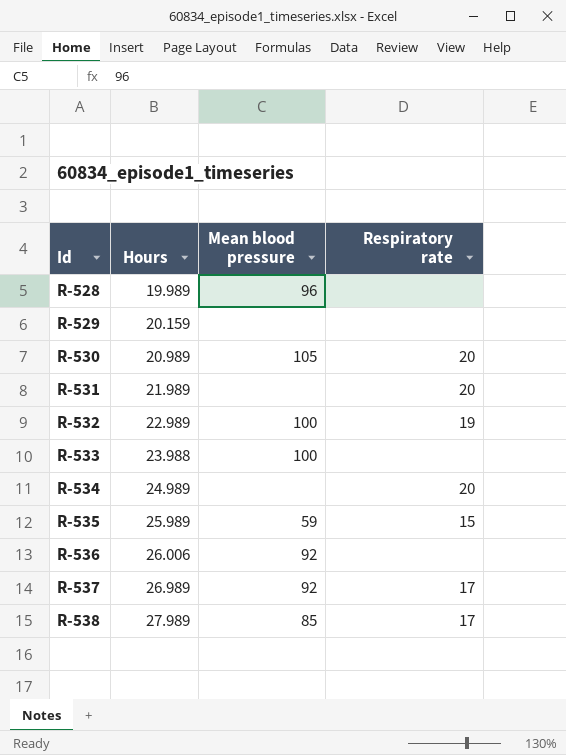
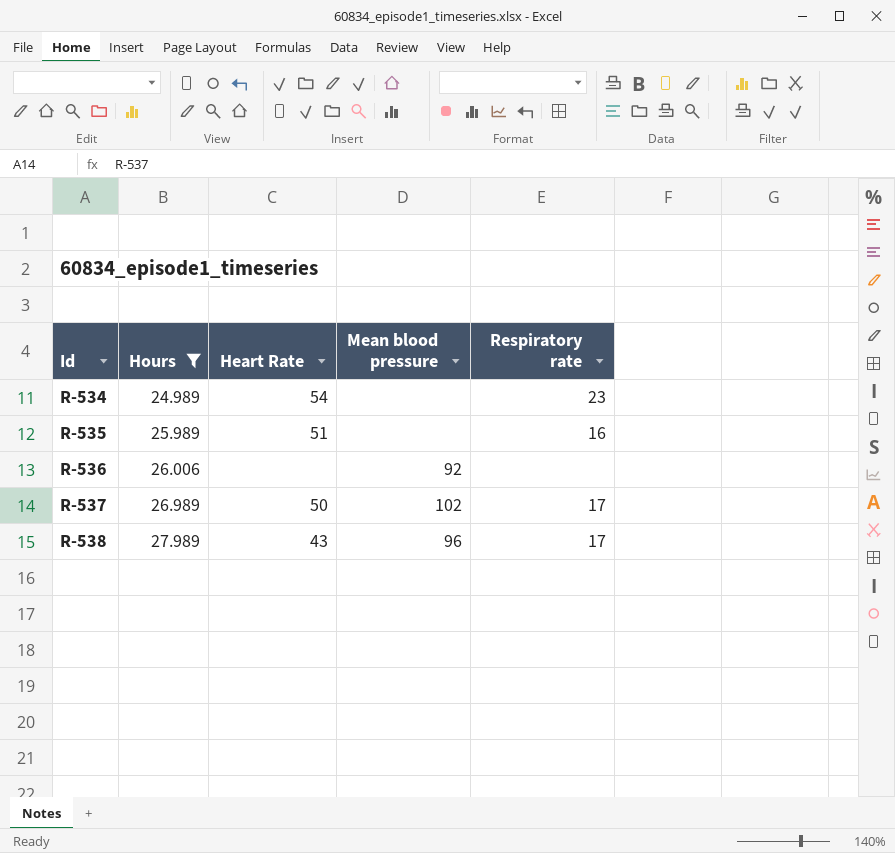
filter: none -> Hours >= 24.989
column Heart Rate | position: none -> 3
R-534 | Respiratory rate: 20 -> 23
R-535 | Mean blood pressure: 59 -> none
R-535 | Respiratory rate: 15 -> 16
R-537 | Mean blood pressure: 92 -> 102
R-538 | Mean blood pressure: 85 -> 96

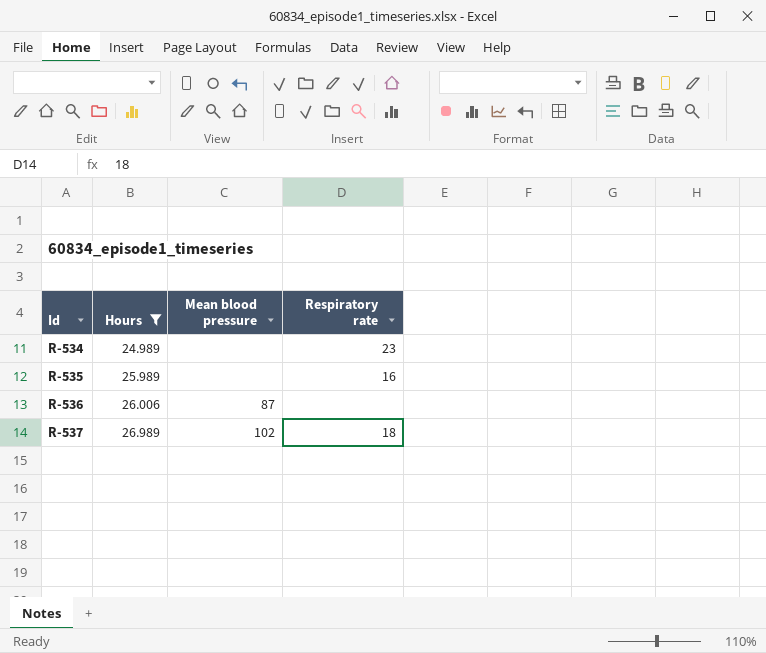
column Heart Rate | position: 3 -> none
row R-538: 27.989 | 43 | 96 | 17 -> none
R-536 | Mean blood pressure: 92 -> 87
R-537 | Respiratory rate: 17 -> 18

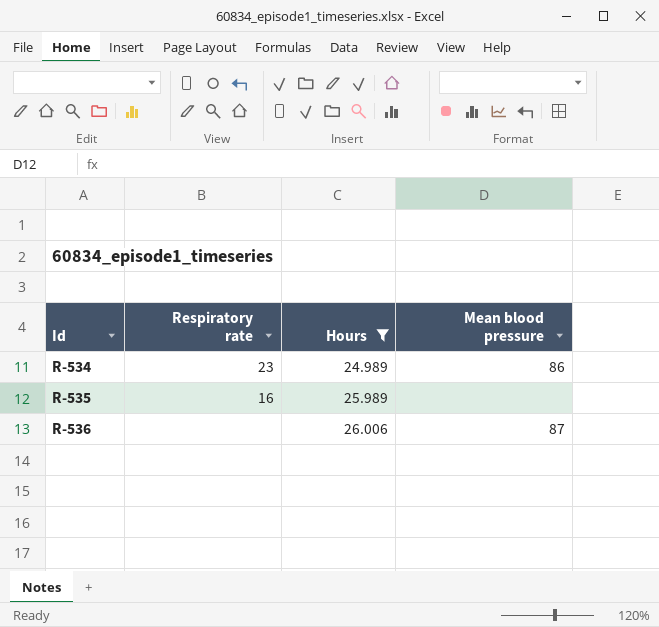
column Respiratory rate | position: 4 -> 2
row R-537: 26.989 | 102 | 18 -> none
R-534 | Mean blood pressure: none -> 86

